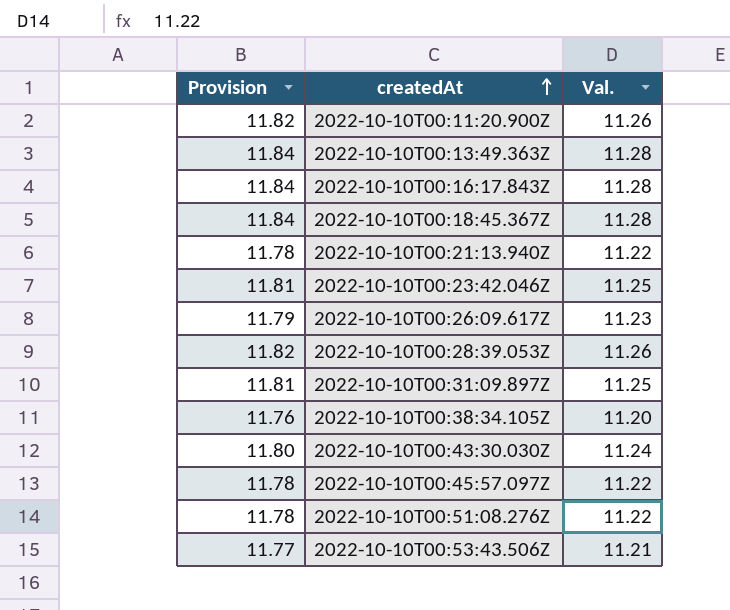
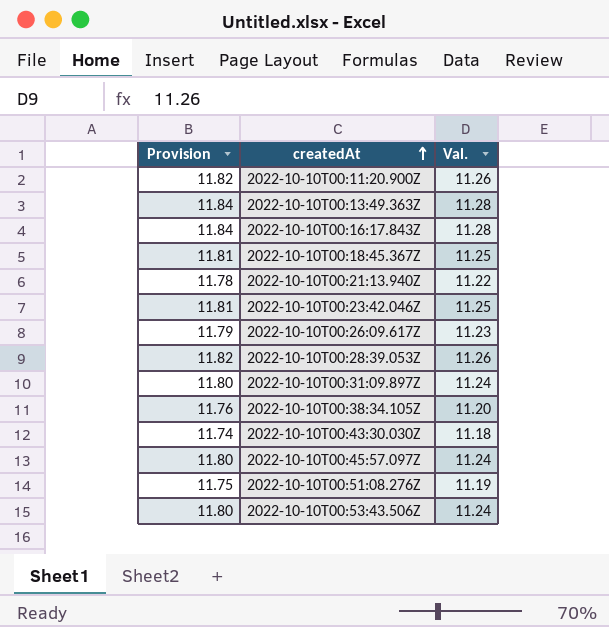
2022-10-10T00:18:45.367Z | Provision: 11.84 -> 11.81
2022-10-10T00:18:45.367Z | Val.: 11.28 -> 11.25
2022-10-10T00:31:09.897Z | Provision: 11.81 -> 11.80
2022-10-10T00:31:09.897Z | Val.: 11.25 -> 11.24
2022-10-10T00:43:30.030Z | Provision: 11.80 -> 11.74
2022-10-10T00:43:30.030Z | Val.: 11.24 -> 11.18
2022-10-10T00:45:57.097Z | Provision: 11.78 -> 11.80
2022-10-10T00:45:57.097Z | Val.: 11.22 -> 11.24
2022-10-10T00:51:08.276Z | Provision: 11.78 -> 11.75
2022-10-10T00:51:08.276Z | Val.: 11.22 -> 11.19
2022-10-10T00:53:43.506Z | Provision: 11.77 -> 11.80
2022-10-10T00:53:43.506Z | Val.: 11.21 -> 11.24

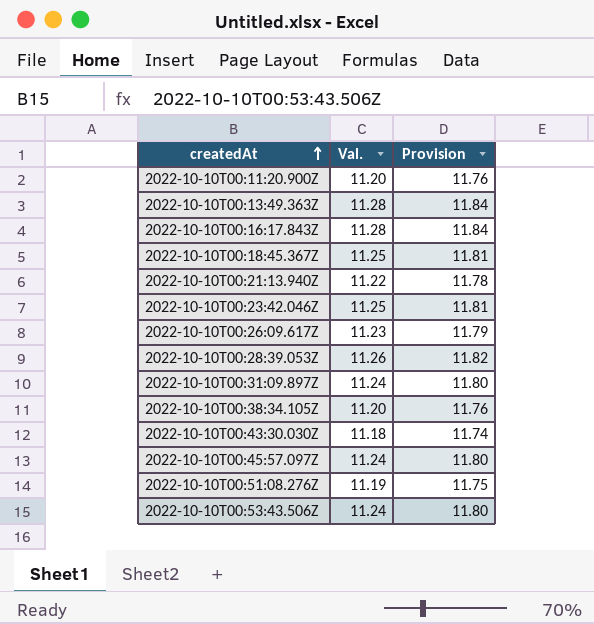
column Provision | position: 1 -> 3
2022-10-10T00:11:20.900Z | Val.: 11.26 -> 11.20
2022-10-10T00:11:20.900Z | Provision: 11.82 -> 11.76

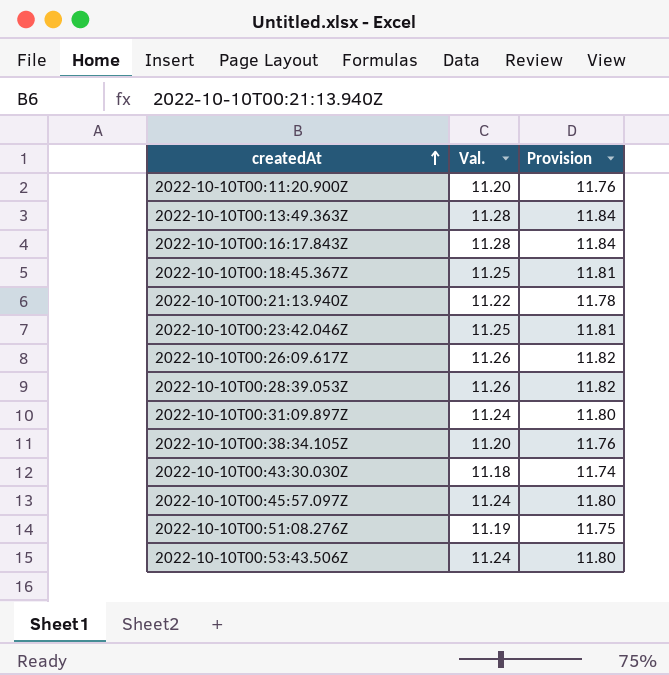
2022-10-10T00:26:09.617Z | Val.: 11.23 -> 11.26
2022-10-10T00:26:09.617Z | Provision: 11.79 -> 11.82

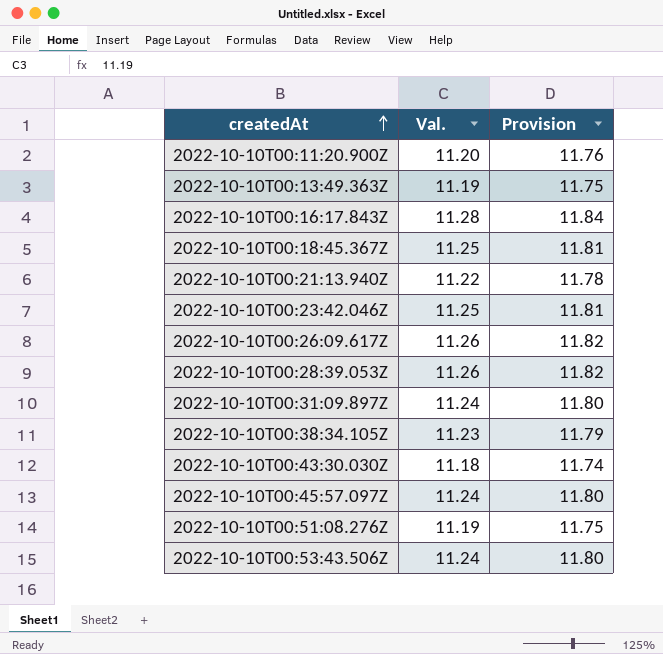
2022-10-10T00:13:49.363Z | Val.: 11.28 -> 11.19
2022-10-10T00:13:49.363Z | Provision: 11.84 -> 11.75
2022-10-10T00:38:34.105Z | Val.: 11.20 -> 11.23
2022-10-10T00:38:34.105Z | Provision: 11.76 -> 11.79

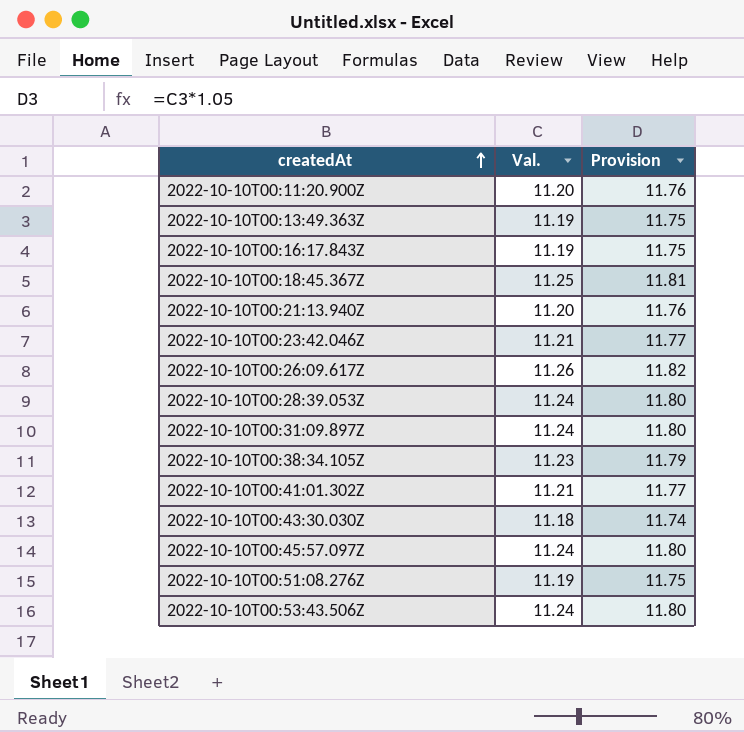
2022-10-10T00:16:17.843Z | Val.: 11.28 -> 11.19
2022-10-10T00:16:17.843Z | Provision: 11.84 -> 11.75
2022-10-10T00:21:13.940Z | Val.: 11.22 -> 11.20
2022-10-10T00:21:13.940Z | Provision: 11.78 -> 11.76
2022-10-10T00:23:42.046Z | Val.: 11.25 -> 11.21
2022-10-10T00:23:42.046Z | Provision: 11.81 -> 11.77
2022-10-10T00:28:39.053Z | Val.: 11.26 -> 11.24
2022-10-10T00:28:39.053Z | Provision: 11.82 -> 11.80
row 2022-10-10T00:41:01.302Z: none -> 11.21 | 11.77

